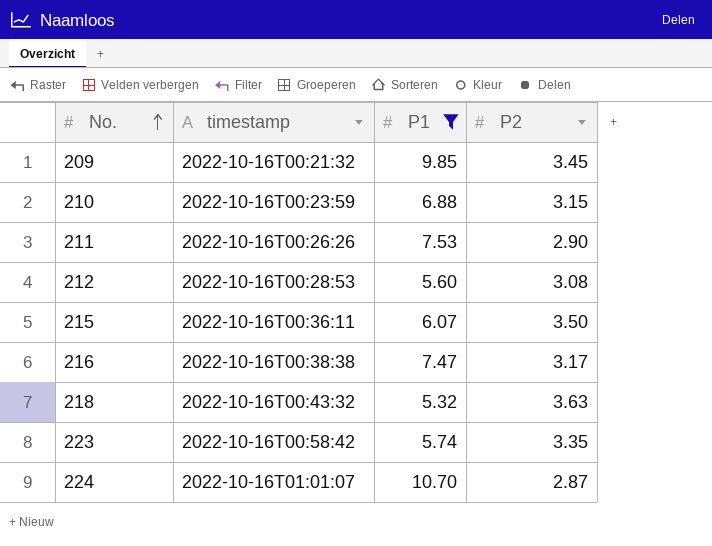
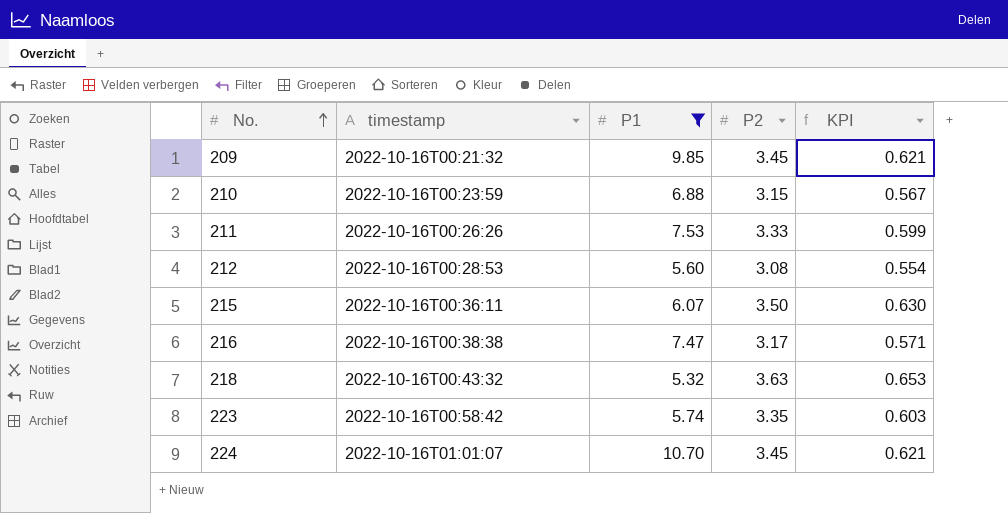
column KPI | formula: none -> [P2] * 0.18
211 | P2: 2.90 -> 3.33
224 | P2: 2.87 -> 3.45

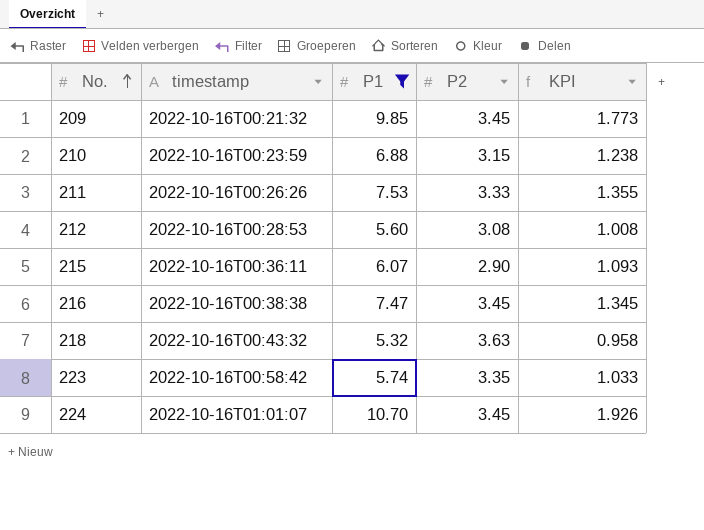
column KPI | formula: [P2] * 0.18 -> [P1] * 0.18
215 | P2: 3.50 -> 2.90
216 | P2: 3.17 -> 3.45

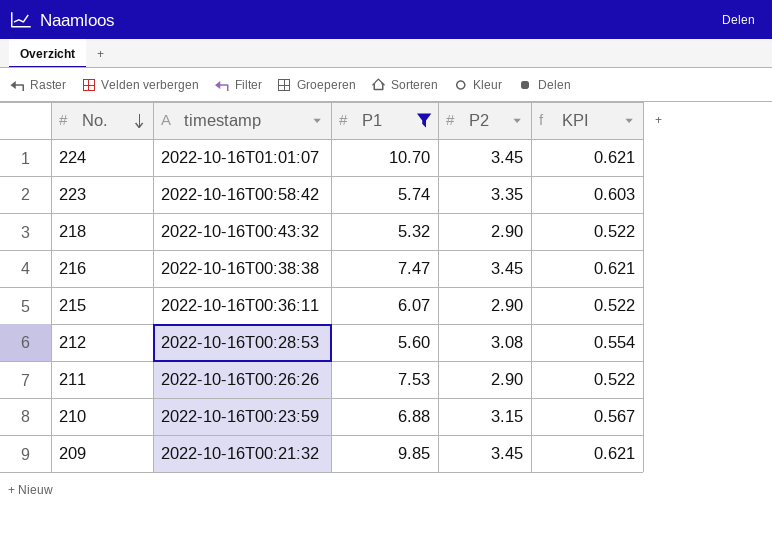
row order: No. ascending -> No. descending
column KPI | formula: [P1] * 0.18 -> [P2] * 0.18
218 | P2: 3.63 -> 2.90
211 | P2: 3.33 -> 2.90

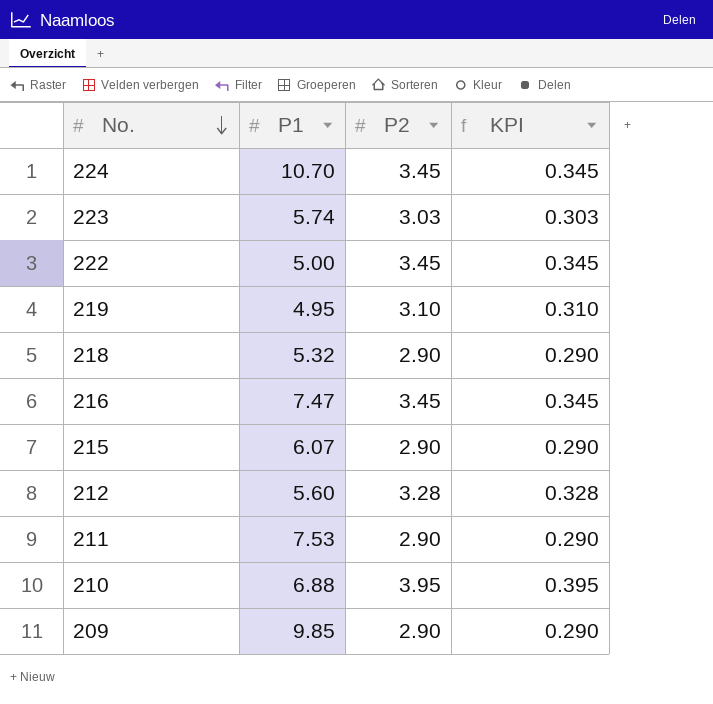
filter: P1 >= 5.32 -> none
column timestamp | position: 2 -> none
column KPI | formula: [P2] * 0.18 -> [P2] * 0.1
223 | P2: 3.35 -> 3.03
212 | P2: 3.08 -> 3.28
210 | P2: 3.15 -> 3.95
209 | P2: 3.45 -> 2.90

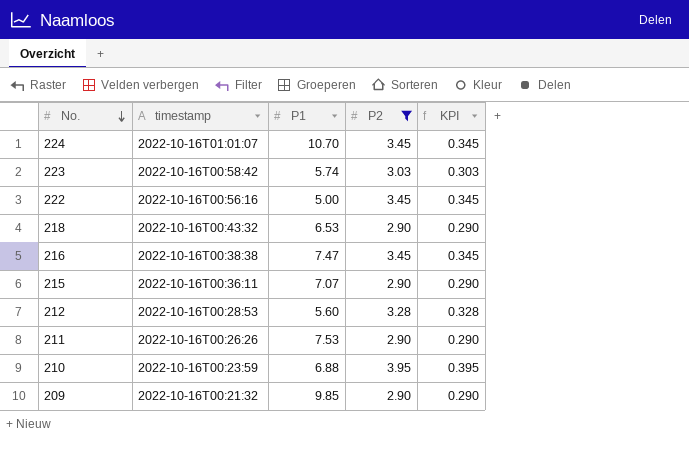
filter: none -> P2 != 3.10
column timestamp | position: none -> 2
218 | P1: 5.32 -> 6.53
215 | P1: 6.07 -> 7.07

